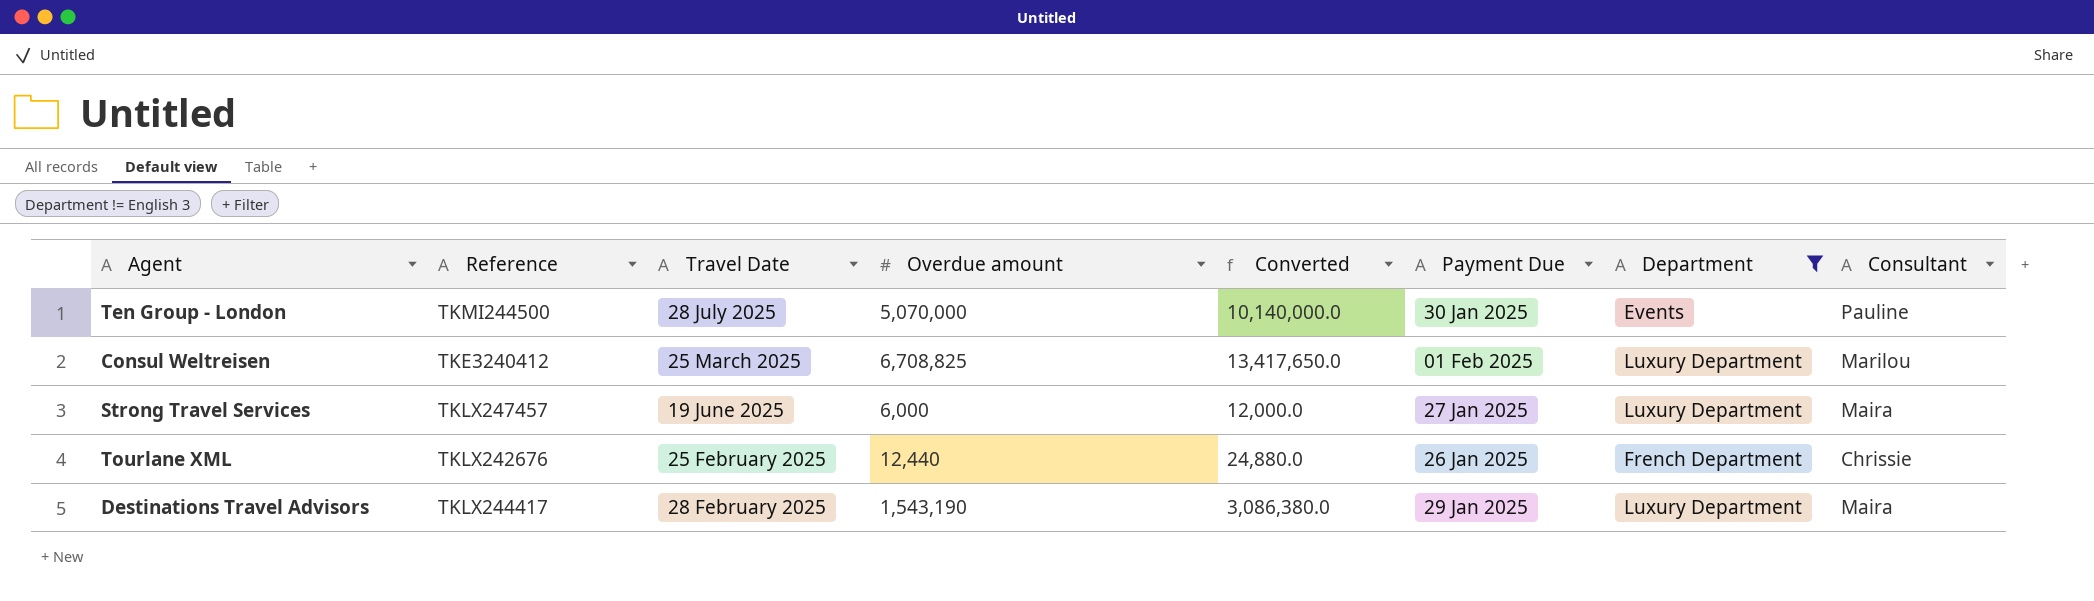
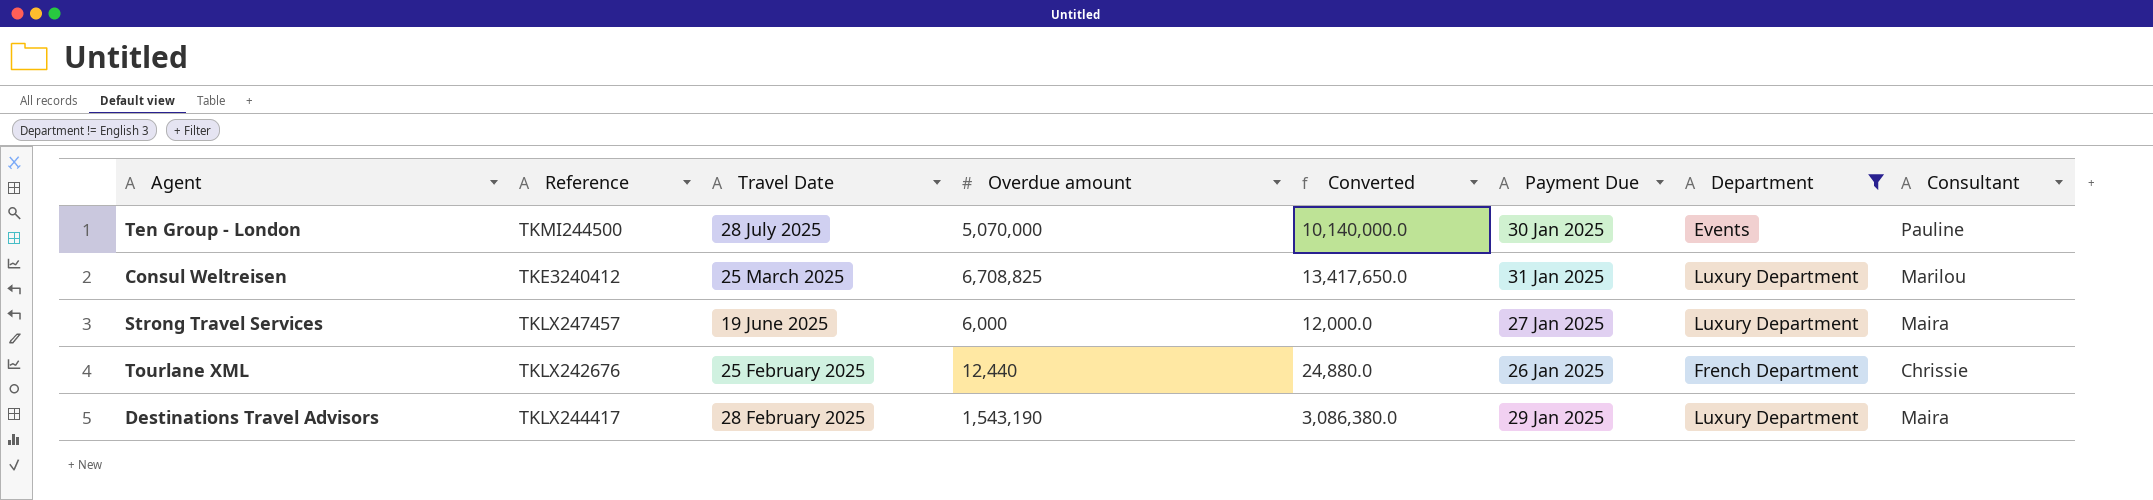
Consul Weltreisen | Payment Due: 01 Feb 2025 -> 31 Jan 2025

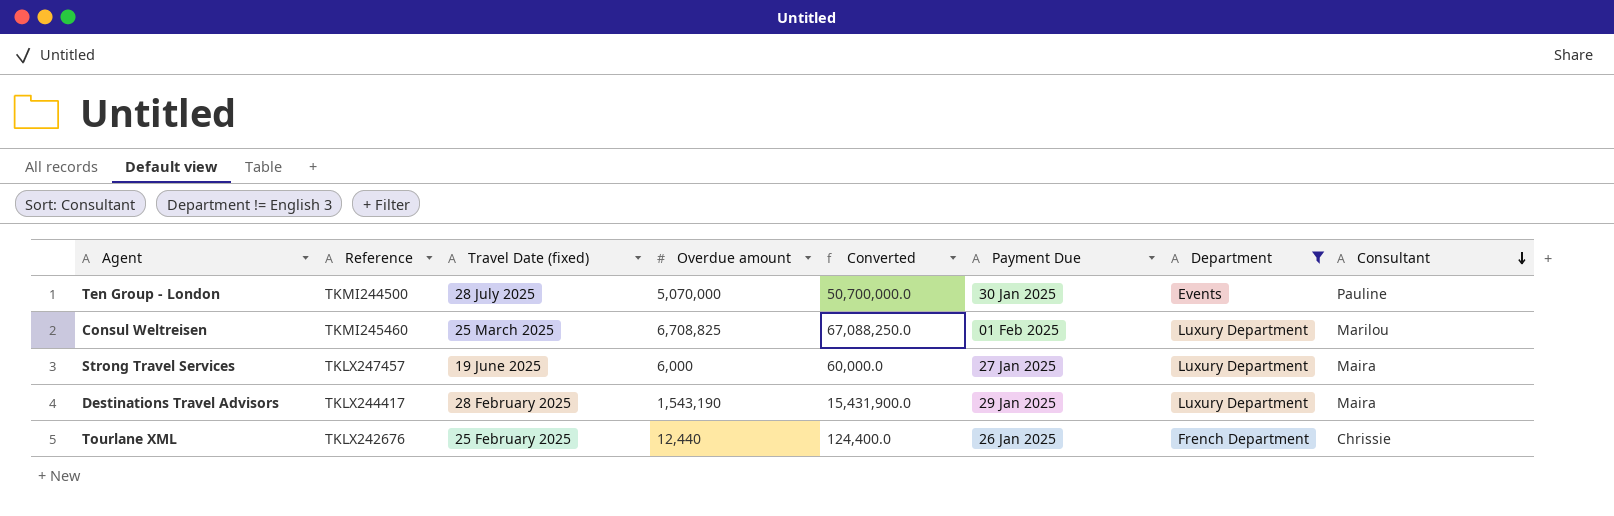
row order: none -> Consultant descending
column name: Travel Date -> Travel Date (fixed)
column Converted | formula: [Overdue amount] * 2 -> [Overdue amount] * 10
Consul Weltreisen | Reference: TKE3240412 -> TKMI245460
Consul Weltreisen | Payment Due: 31 Jan 2025 -> 01 Feb 2025

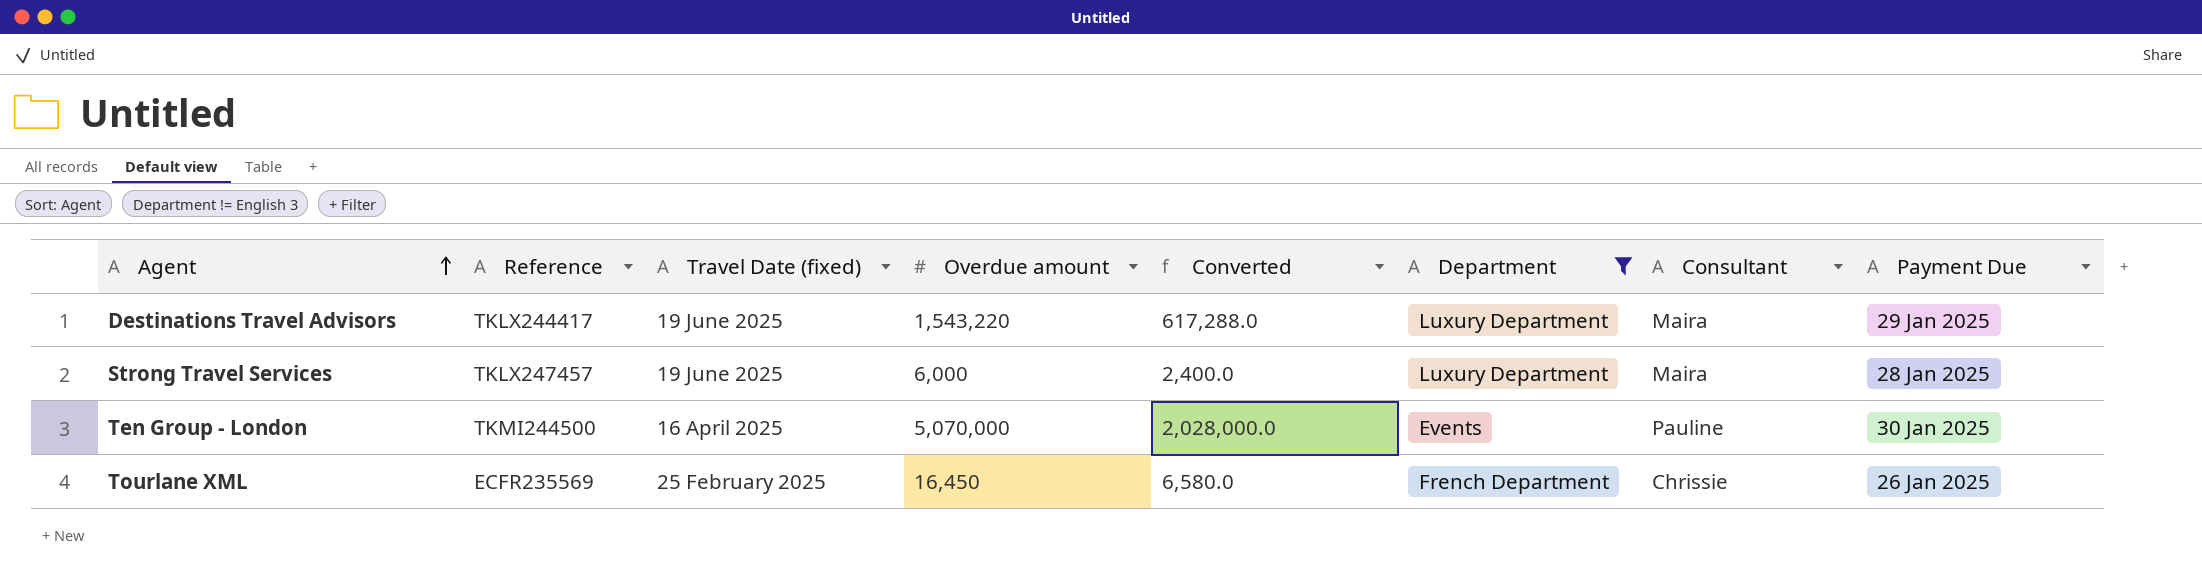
row order: Consultant descending -> Agent ascending
column Converted | formula: [Overdue amount] * 10 -> [Overdue amount] * 0.4
column Payment Due | position: 6 -> 8
row Consul Weltreisen: TKMI245460 | 25 March 2025 | 6,708,825 | 67,088,250.0 | 01 Feb 2025 | Luxury Department | Marilou -> none
Destinations Travel Advisors | Travel Date (fixed): 28 February 2025 -> 19 June 2025
Destinations Travel Advisors | Overdue amount: 1,543,190 -> 1,543,220
Strong Travel Services | Payment Due: 27 Jan 2025 -> 28 Jan 2025
Ten Group - London | Travel Date (fixed): 28 July 2025 -> 16 April 2025
Tourlane XML | Reference: TKLX242676 -> ECFR235569
Tourlane XML | Overdue amount: 12,440 -> 16,450

